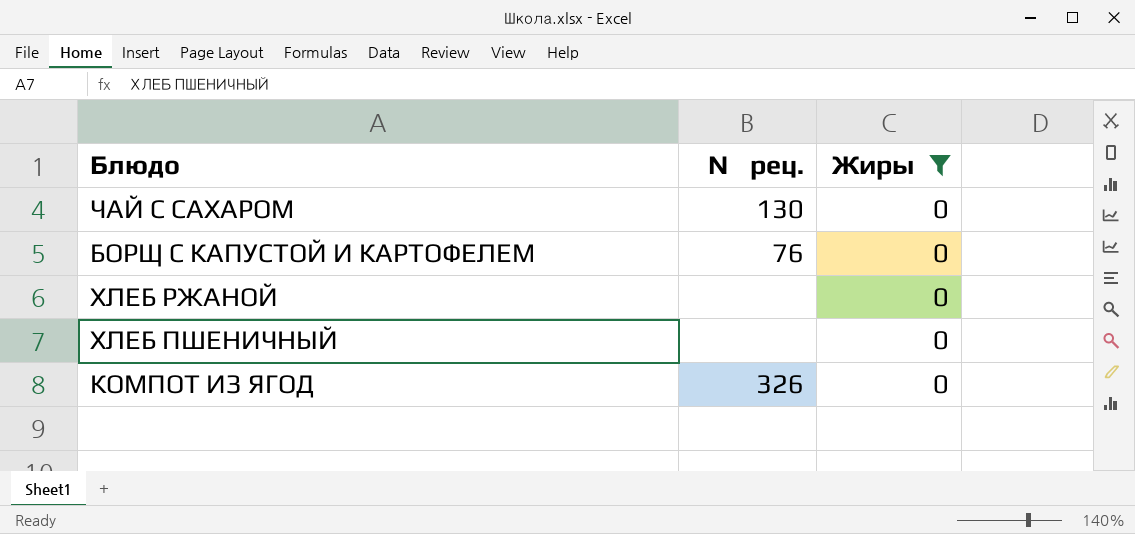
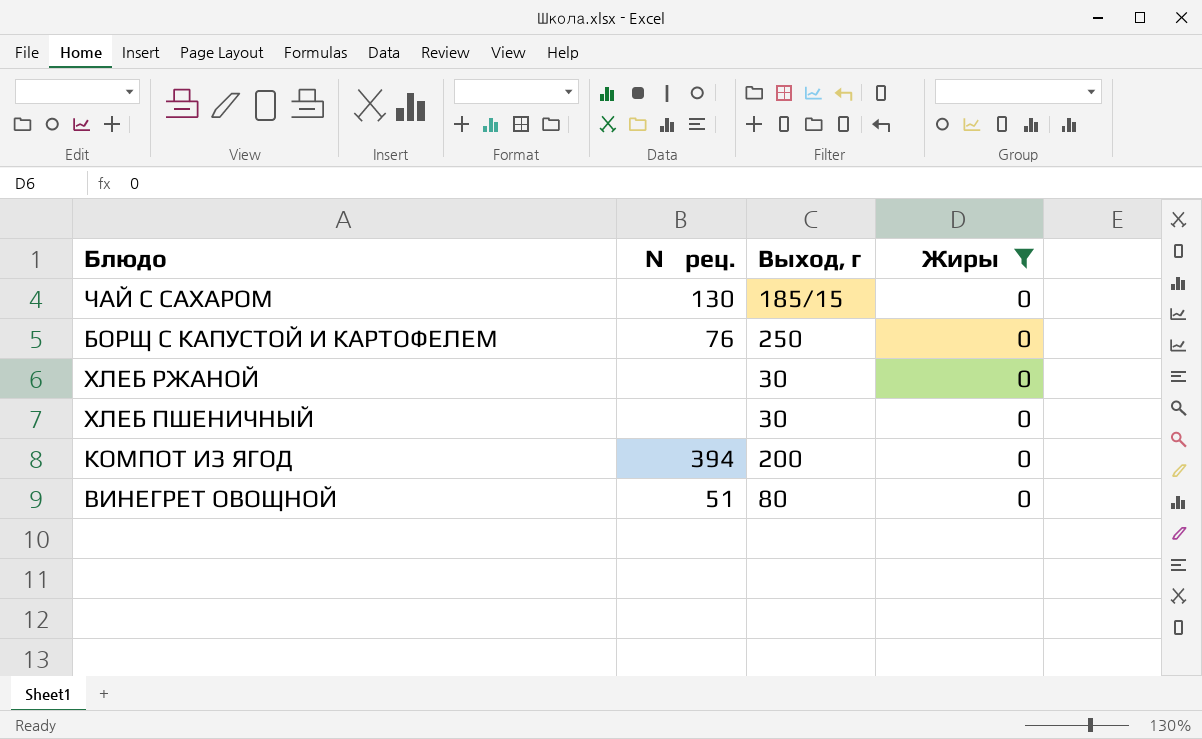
column Выход, г | position: none -> 3
КОМПОТ ИЗ ЯГОД | № рец.: 326 -> 394
row ВИНЕГРЕТ ОВОЩНОЙ: none -> 51 | 80 | 0

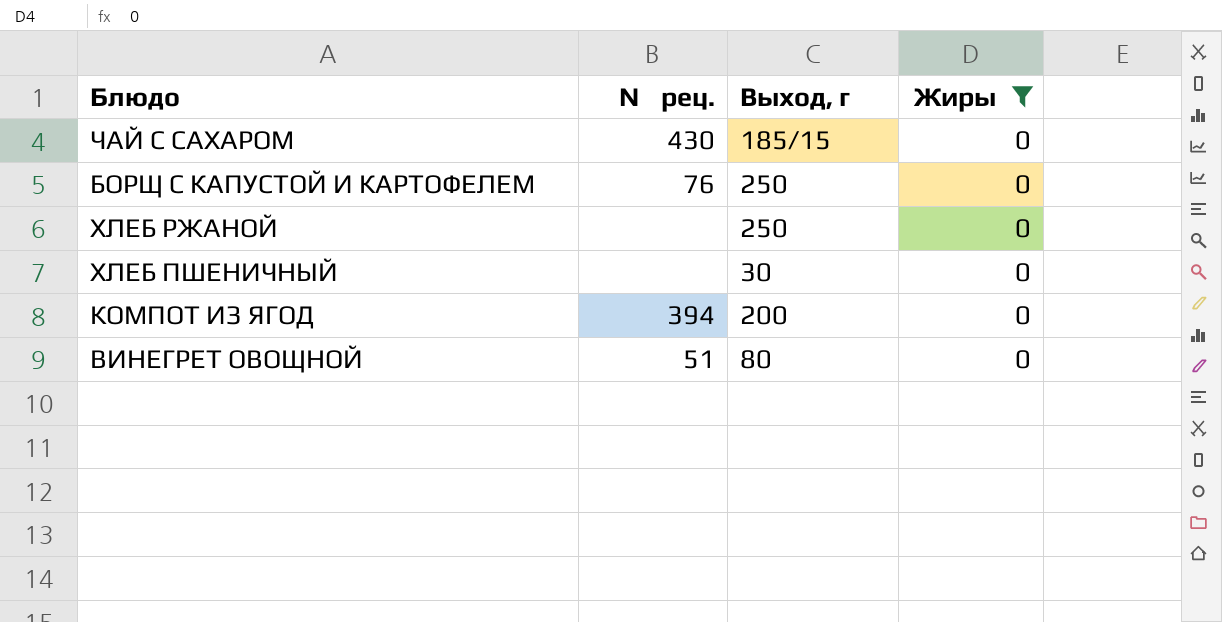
ЧАЙ С САХАРОМ | № рец.: 130 -> 430
ХЛЕБ РЖАНОЙ | Выход, г: 30 -> 250

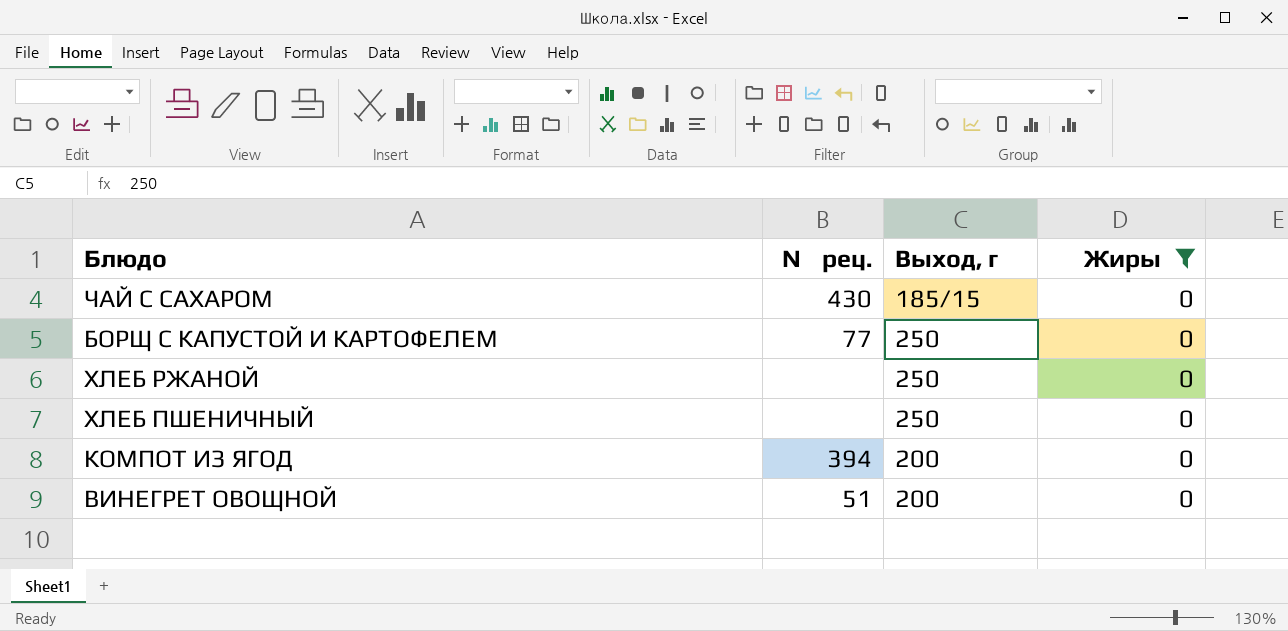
БОРЩ С КАПУСТОЙ И КАРТОФЕЛЕМ | № рец.: 76 -> 77
ХЛЕБ ПШЕНИЧНЫЙ | Выход, г: 30 -> 250
ВИНЕГРЕТ ОВОЩНОЙ | Выход, г: 80 -> 200

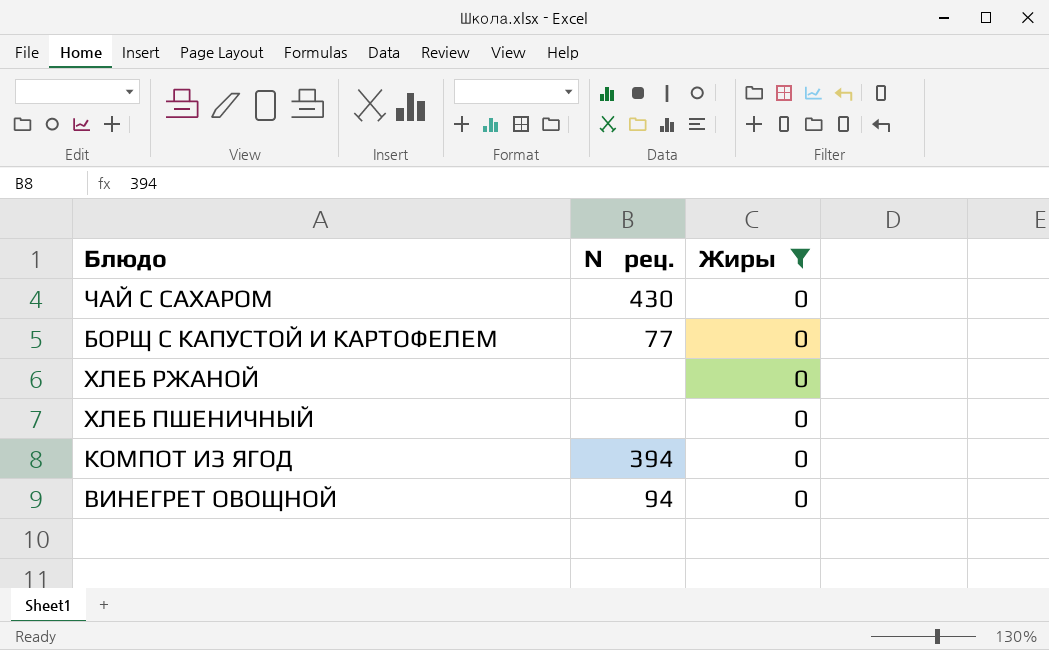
column Выход, г | position: 3 -> none
ВИНЕГРЕТ ОВОЩНОЙ | № рец.: 51 -> 94

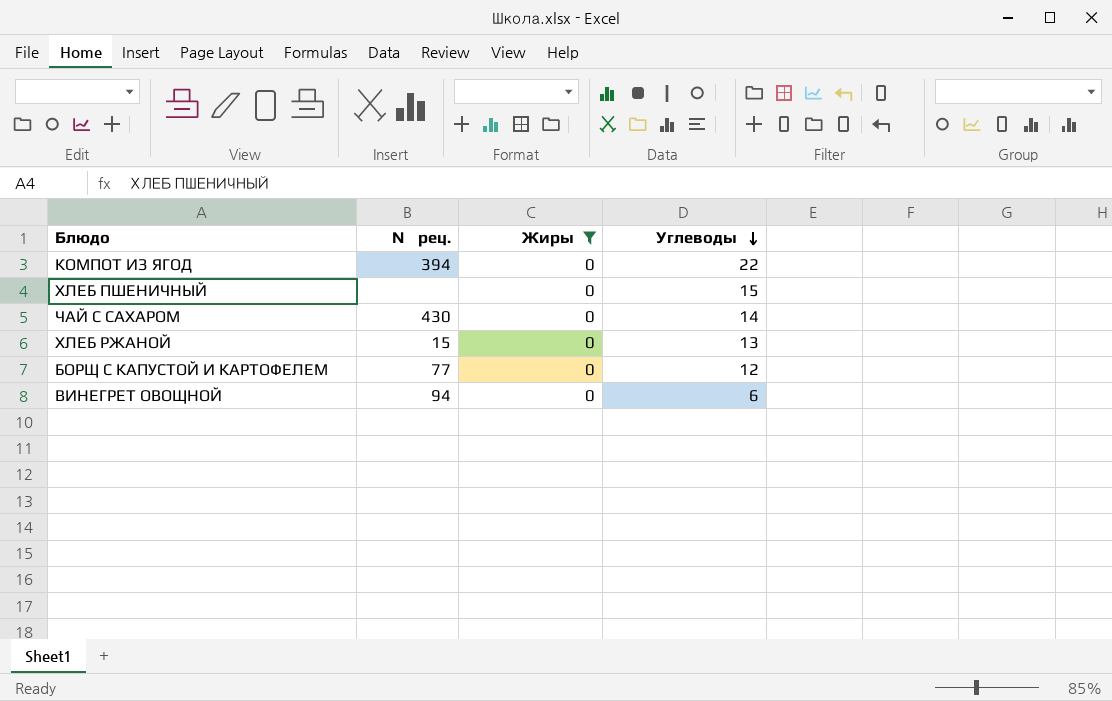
row order: none -> Углеводы descending
column Углеводы | position: none -> 4
ХЛЕБ РЖАНОЙ | № рец.: none -> 15

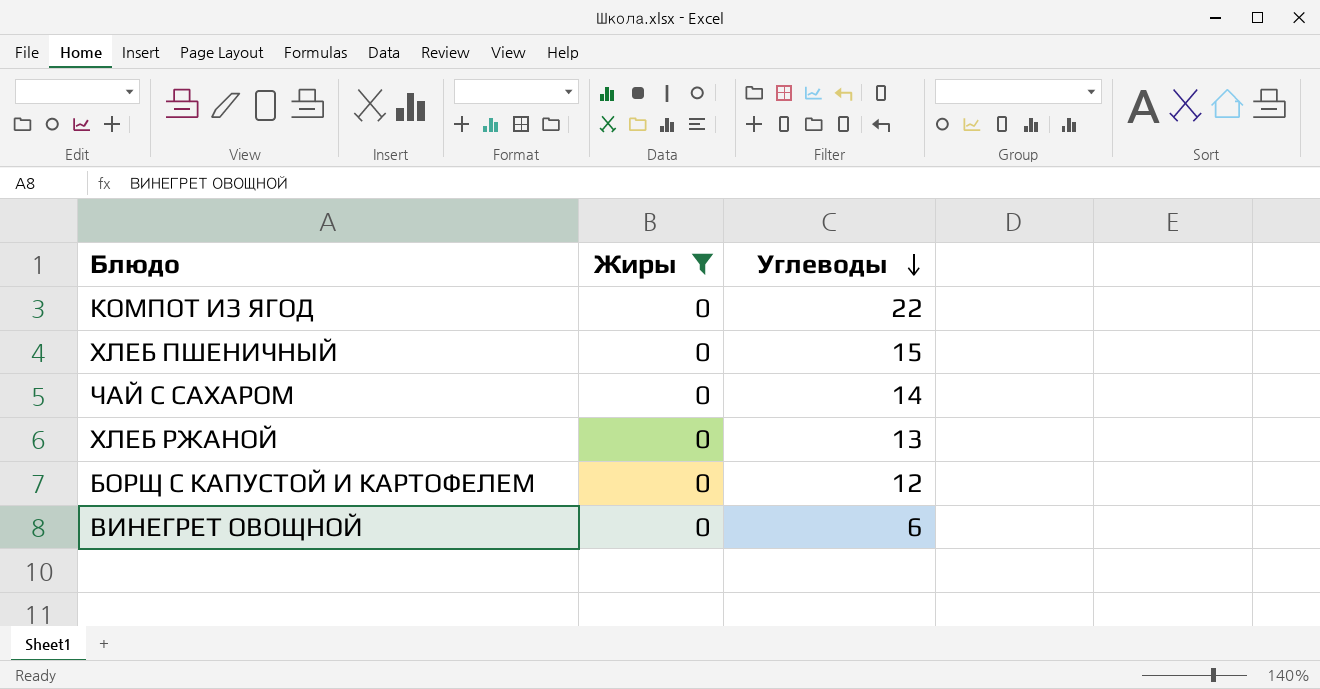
column № рец. | position: 2 -> none

